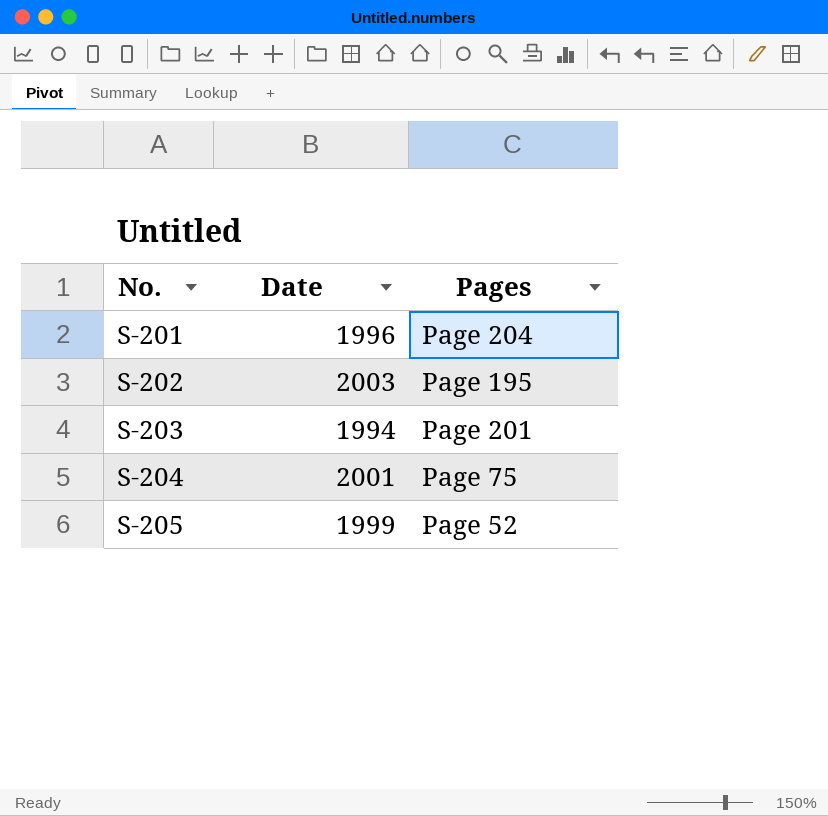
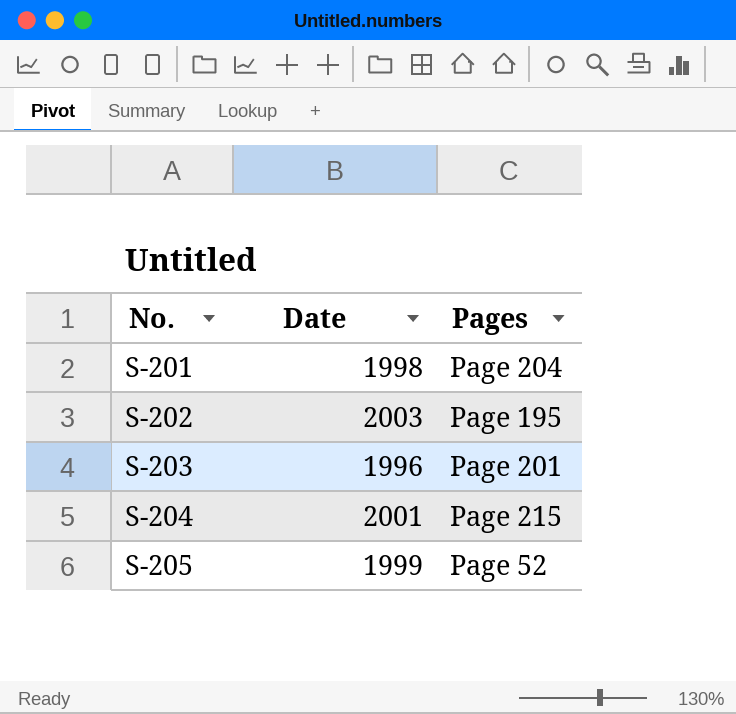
S-201 | Date: 1996 -> 1998
S-203 | Date: 1994 -> 1996
S-204 | Pages: Page 75 -> Page 215

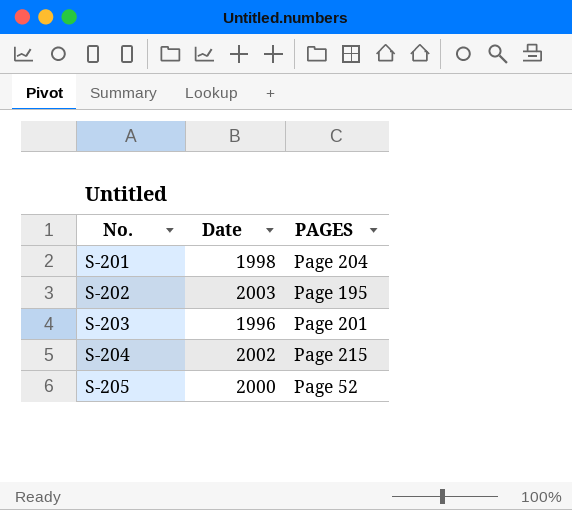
column name: Pages -> PAGES
S-204 | Date: 2001 -> 2002
S-205 | Date: 1999 -> 2000

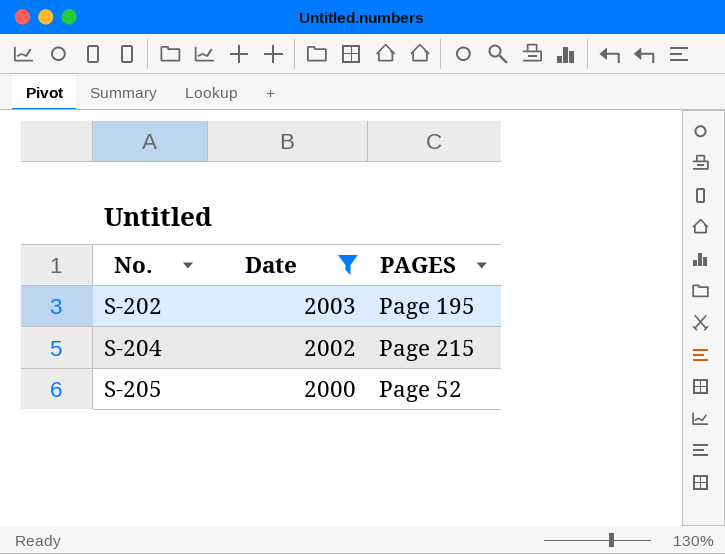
filter: none -> Date >= 2000

